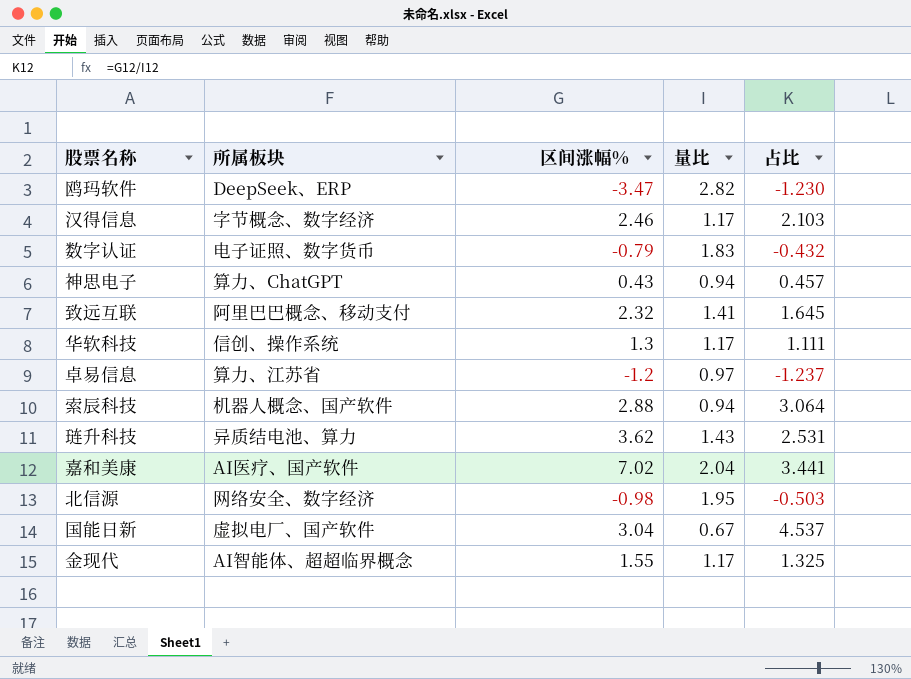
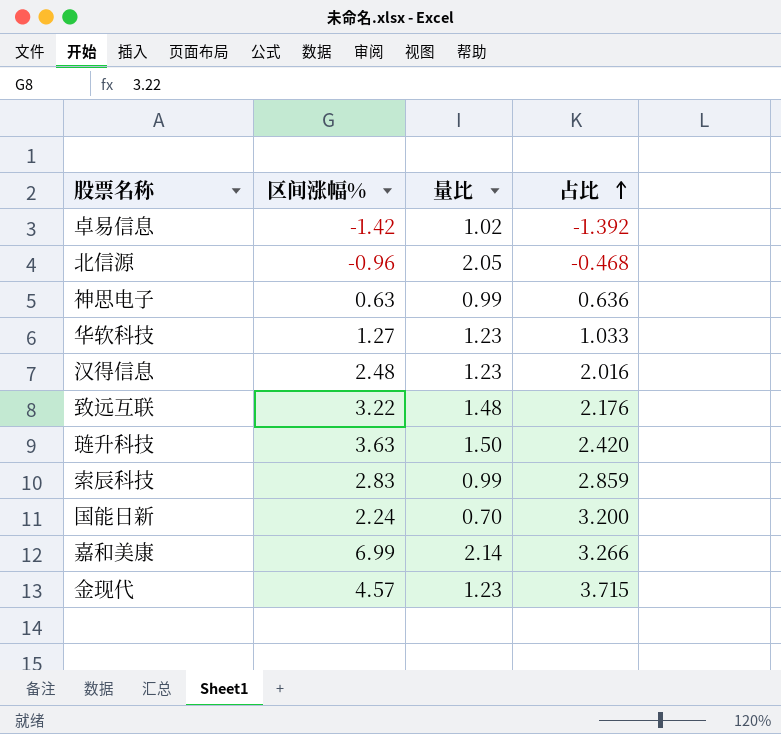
row order: none -> 占比 ascending
column 所属板块 | position: 2 -> none
row 鸥玛软件: DeepSeek、ERP | -3.47 | 2.82 | -1.230 -> none
row 数字认证: 电子证照、数字货币 | -0.79 | 1.83 | -0.432 -> none
卓易信息 | 区间涨幅%: -1.2 -> -1.42
卓易信息 | 量比: 0.97 -> 1.02
卓易信息 | 占比: -1.237 -> -1.392
北信源 | 区间涨幅%: -0.98 -> -0.96
北信源 | 量比: 1.95 -> 2.05
北信源 | 占比: -0.503 -> -0.468
神思电子 | 区间涨幅%: 0.43 -> 0.63
神思电子 | 量比: 0.94 -> 0.99
神思电子 | 占比: 0.457 -> 0.636
华软科技 | 区间涨幅%: 1.3 -> 1.27
华软科技 | 量比: 1.17 -> 1.23
华软科技 | 占比: 1.111 -> 1.033
汉得信息 | 区间涨幅%: 2.46 -> 2.48
汉得信息 | 量比: 1.17 -> 1.23
汉得信息 | 占比: 2.103 -> 2.016
致远互联 | 区间涨幅%: 2.32 -> 3.22
致远互联 | 量比: 1.41 -> 1.48
致远互联 | 占比: 1.645 -> 2.176
琏升科技 | 区间涨幅%: 3.62 -> 3.63
琏升科技 | 量比: 1.43 -> 1.50
琏升科技 | 占比: 2.531 -> 2.420
索辰科技 | 区间涨幅%: 2.88 -> 2.83
索辰科技 | 量比: 0.94 -> 0.99
索辰科技 | 占比: 3.064 -> 2.859
国能日新 | 区间涨幅%: 3.04 -> 2.24
国能日新 | 量比: 0.67 -> 0.70
国能日新 | 占比: 4.537 -> 3.200
嘉和美康 | 区间涨幅%: 7.02 -> 6.99
嘉和美康 | 量比: 2.04 -> 2.14
嘉和美康 | 占比: 3.441 -> 3.266
金现代 | 区间涨幅%: 1.55 -> 4.57
金现代 | 量比: 1.17 -> 1.23
金现代 | 占比: 1.325 -> 3.715

